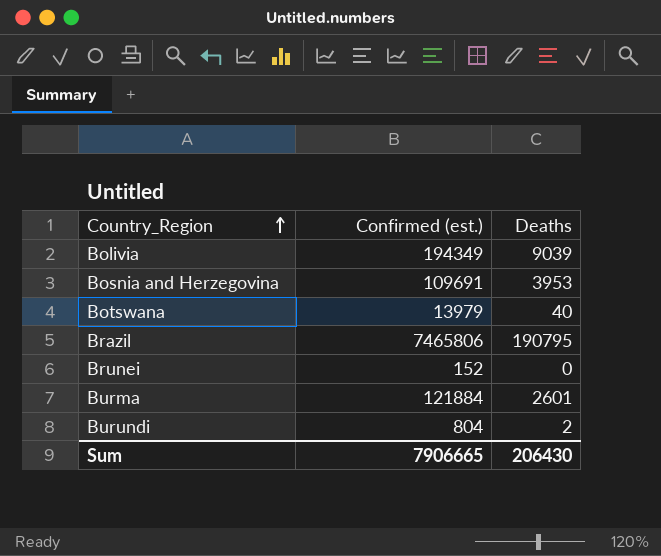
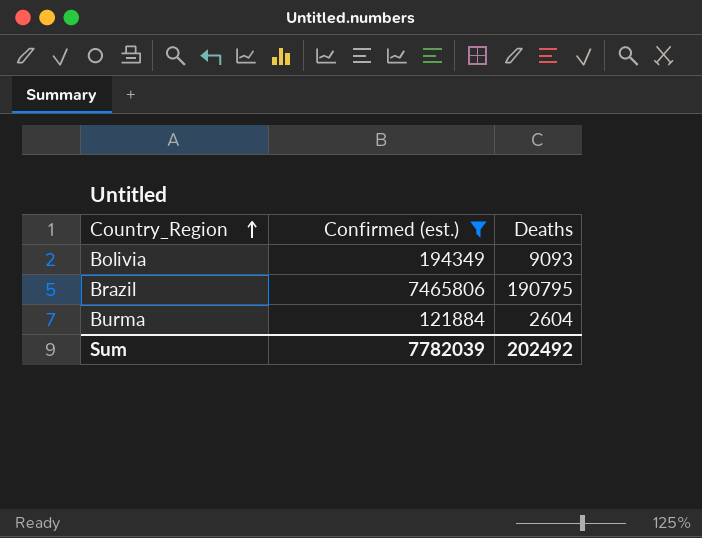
filter: none -> Confirmed (est.) >= 121884
Bolivia | Deaths: 9039 -> 9093
Burma | Deaths: 2601 -> 2604
Sum | Confirmed (est.): 7906665 -> 7782039
Sum | Deaths: 206430 -> 202492

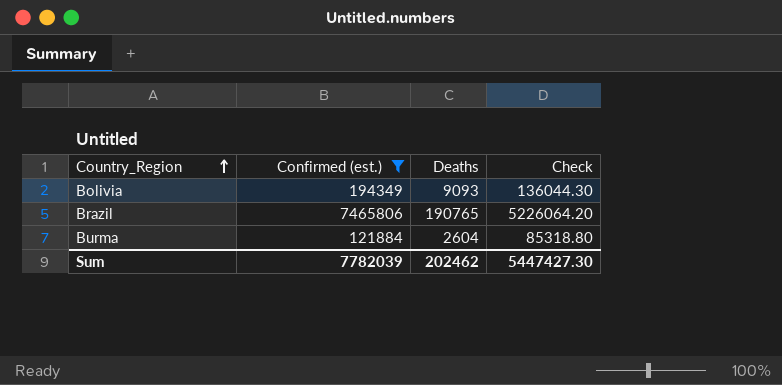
column Check | formula: none -> [Confirmed (est.)] * 0.7
Brazil | Deaths: 190795 -> 190765
Sum | Deaths: 202492 -> 202462

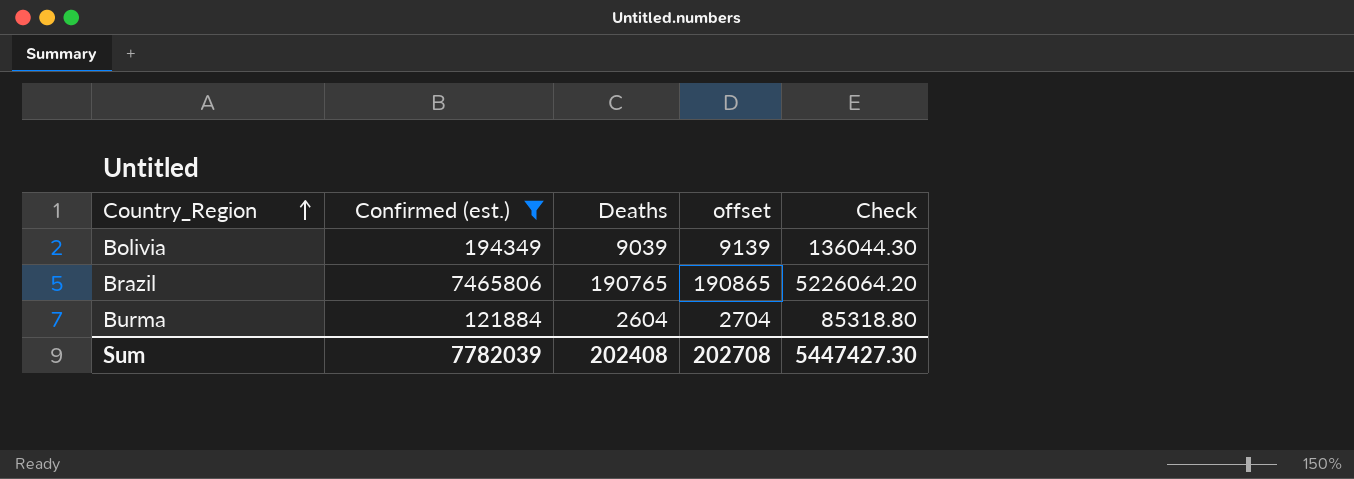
column offset | formula: none -> [Deaths] + 100
Bolivia | Deaths: 9093 -> 9039
Sum | Deaths: 202462 -> 202408

